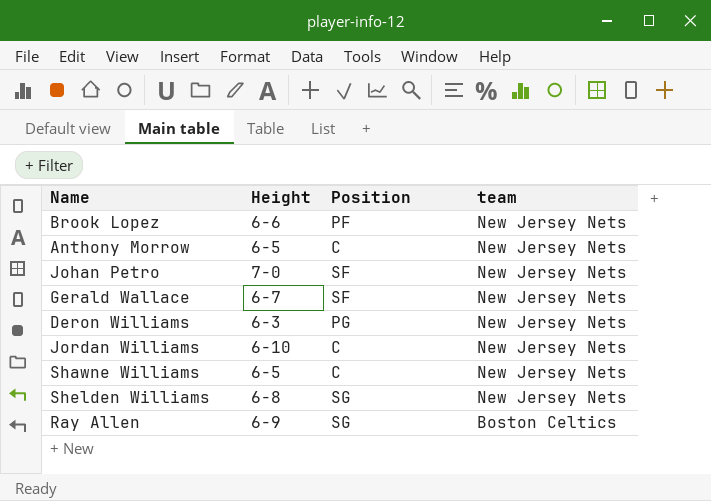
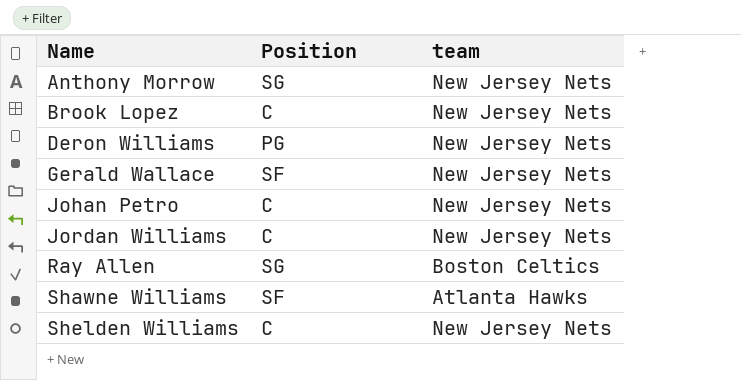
row order: team descending -> Name ascending
column Height | position: 2 -> none
Anthony Morrow | Position: C -> SG
Brook Lopez | Position: PF -> C
Johan Petro | Position: SF -> C
Shawne Williams | Position: C -> SF
Shawne Williams | team: New Jersey Nets -> Atlanta Hawks
Shelden Williams | Position: SG -> C

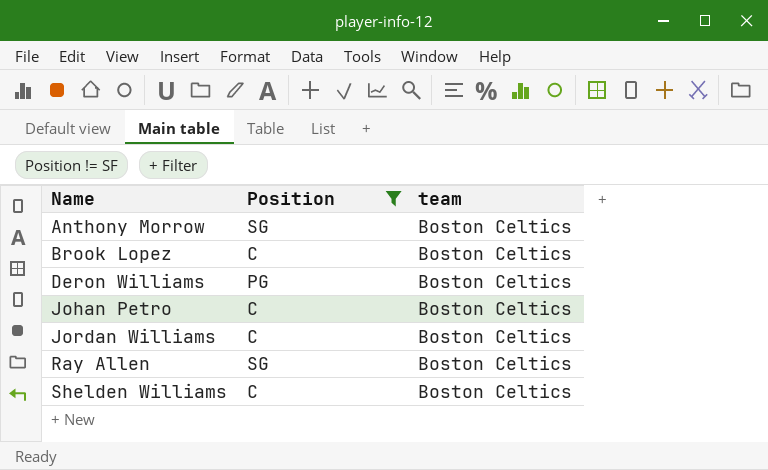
filter: none -> Position != SF
Anthony Morrow | team: New Jersey Nets -> Boston Celtics
Brook Lopez | team: New Jersey Nets -> Boston Celtics
Deron Williams | team: New Jersey Nets -> Boston Celtics
Johan Petro | team: New Jersey Nets -> Boston Celtics
Jordan Williams | team: New Jersey Nets -> Boston Celtics
Shelden Williams | team: New Jersey Nets -> Boston Celtics

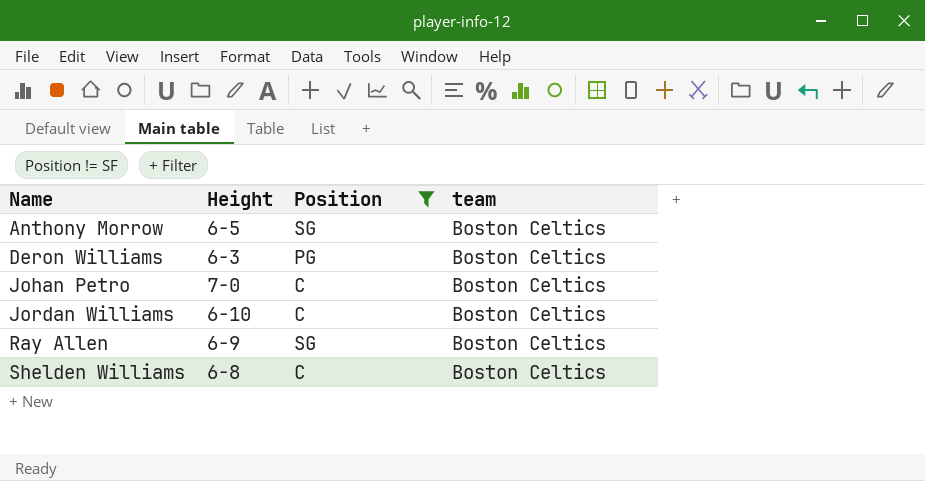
column Height | position: none -> 2
row Brook Lopez: C | Boston Celtics -> none

